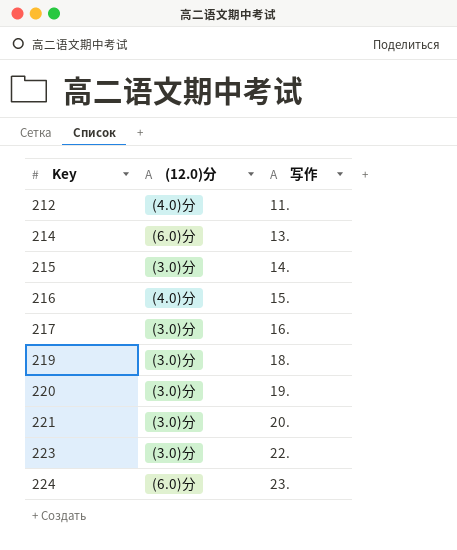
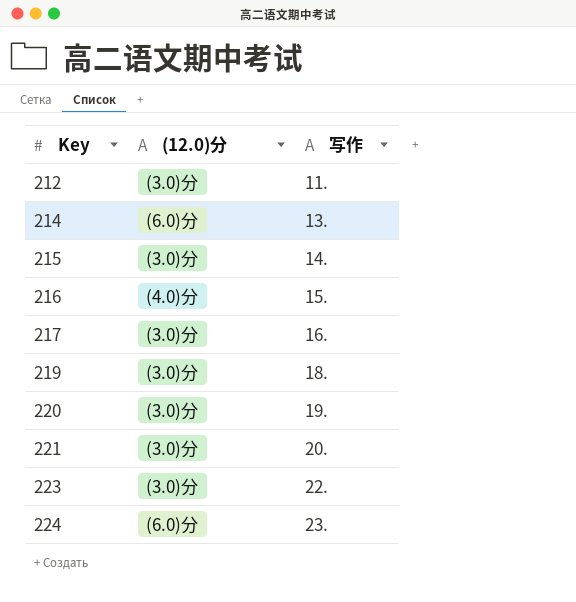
212 | (12.0)分: (4.0)分 -> (3.0)分

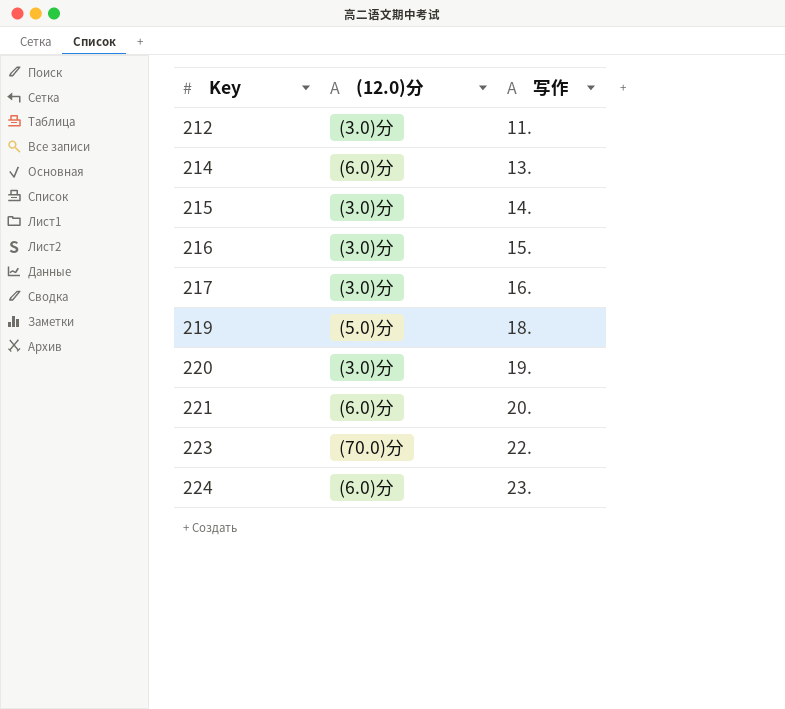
216 | (12.0)分: (4.0)分 -> (3.0)分
219 | (12.0)分: (3.0)分 -> (5.0)分
221 | (12.0)分: (3.0)分 -> (6.0)分
223 | (12.0)分: (3.0)分 -> (70.0)分

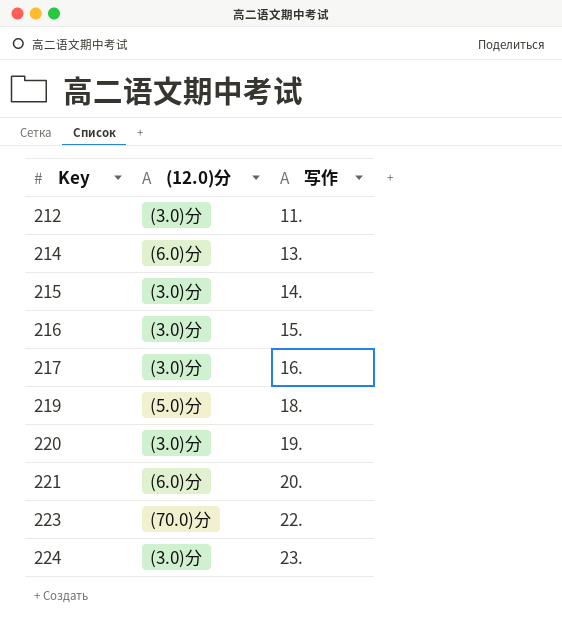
224 | (12.0)分: (6.0)分 -> (3.0)分

